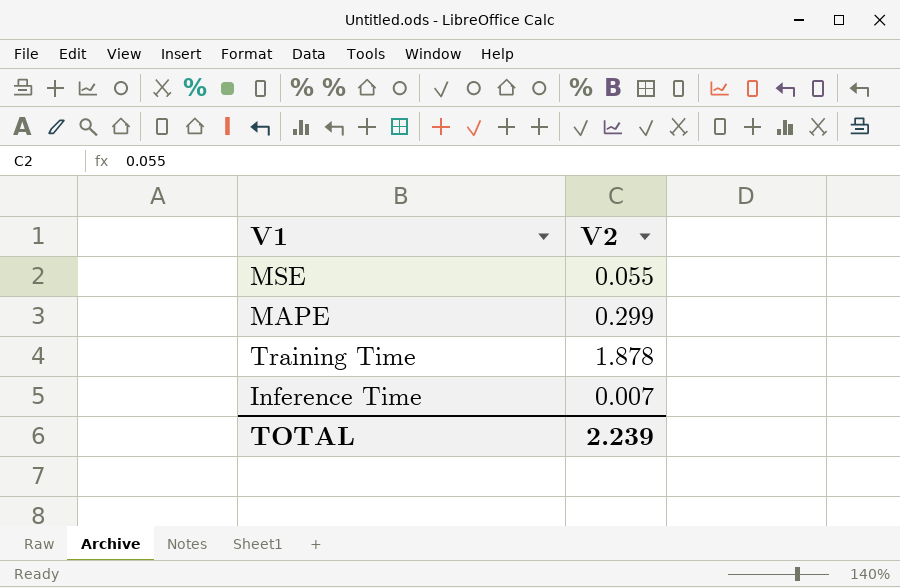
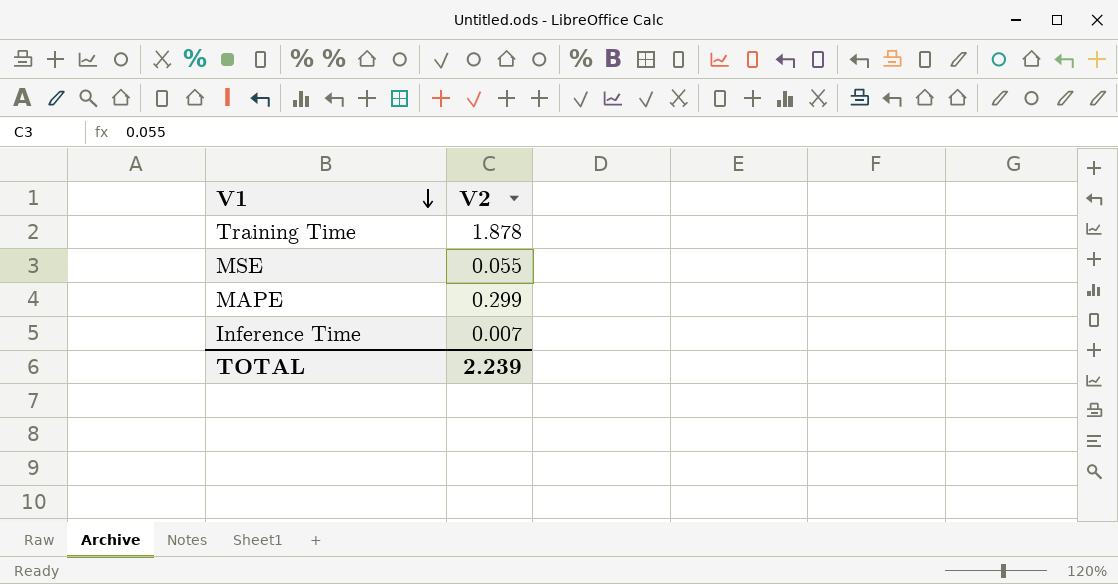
row order: none -> V1 descending

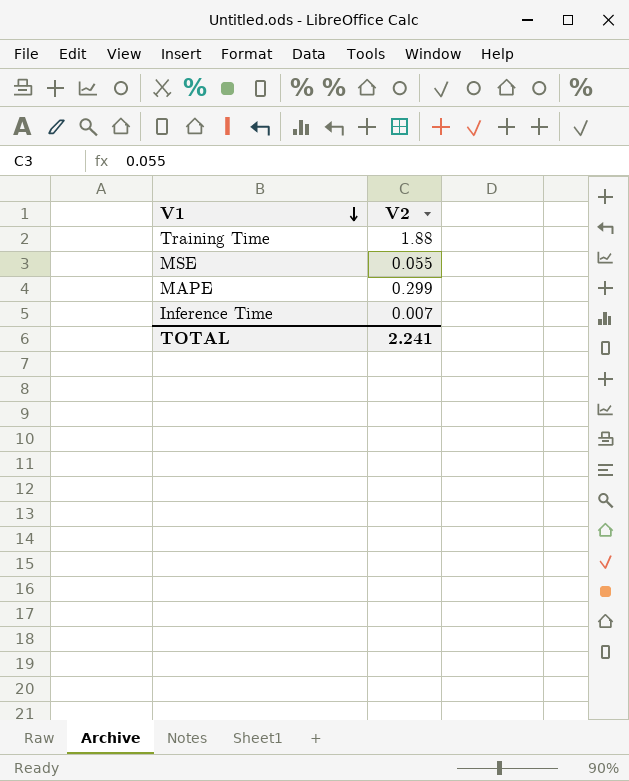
Training Time | V2: 1.878 -> 1.88
TOTAL | V2: 2.239 -> 2.241

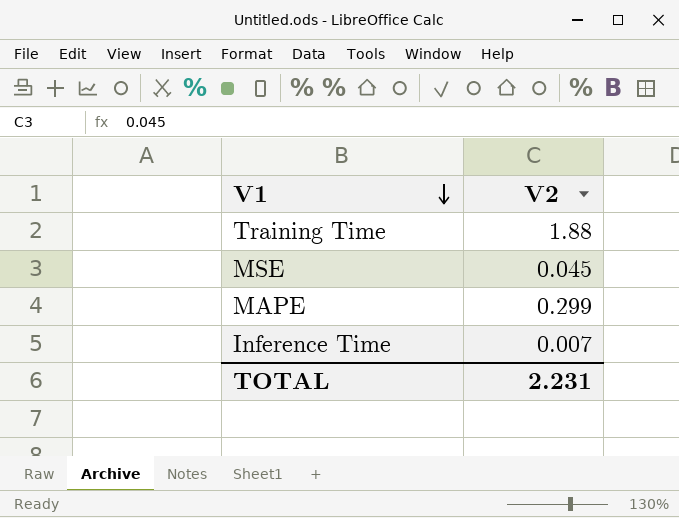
MSE | V2: 0.055 -> 0.045
TOTAL | V2: 2.241 -> 2.231

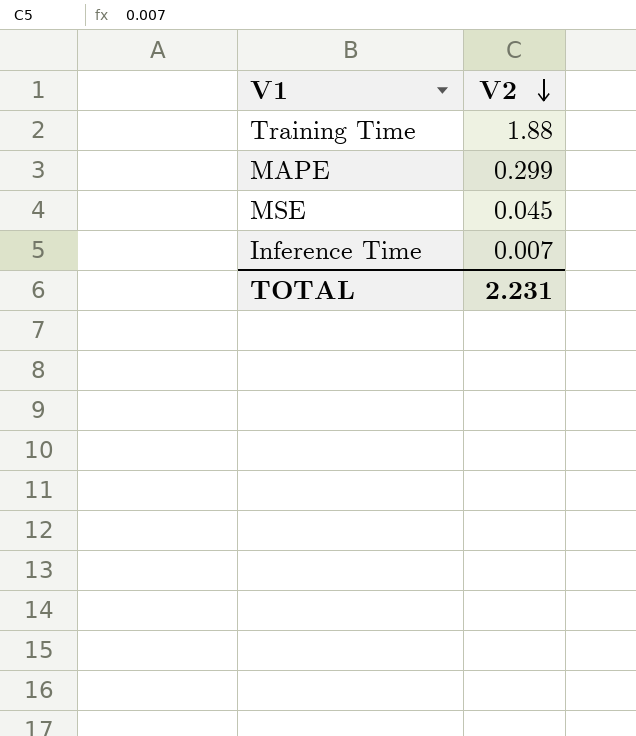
row order: V1 descending -> V2 descending

